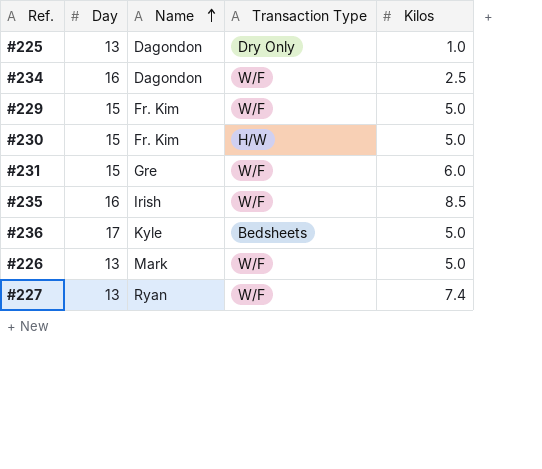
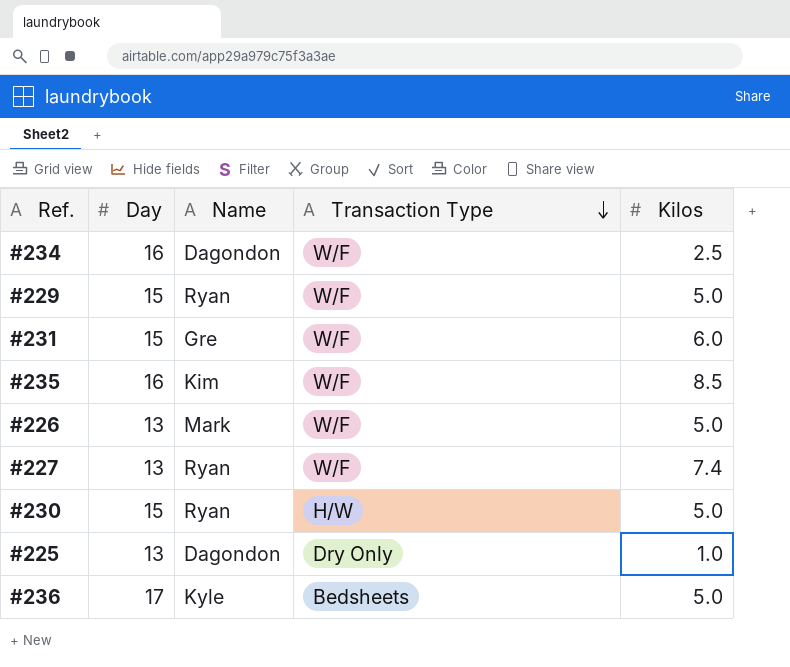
row order: Name ascending -> Transaction Type descending
#229 | Name: Fr. Kim -> Ryan
#235 | Name: Irish -> Kim
#230 | Name: Fr. Kim -> Ryan

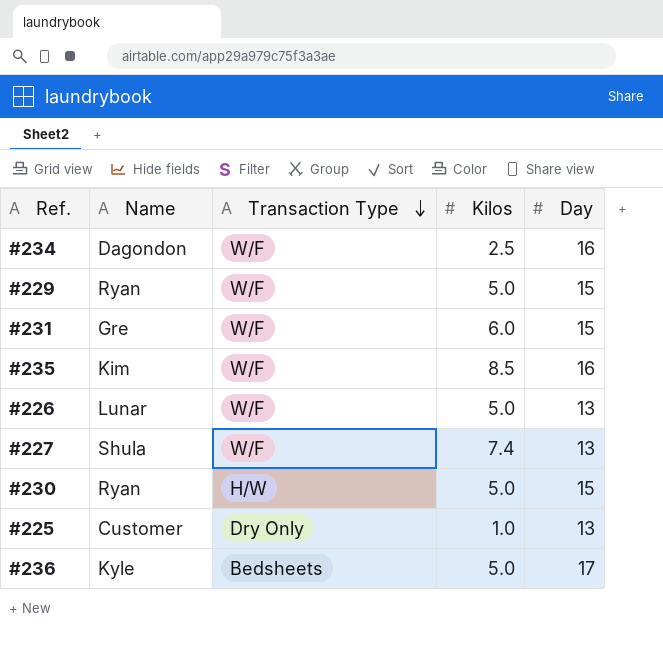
column Day | position: 2 -> 5
#226 | Name: Mark -> Lunar
#227 | Name: Ryan -> Shula
#225 | Name: Dagondon -> Customer

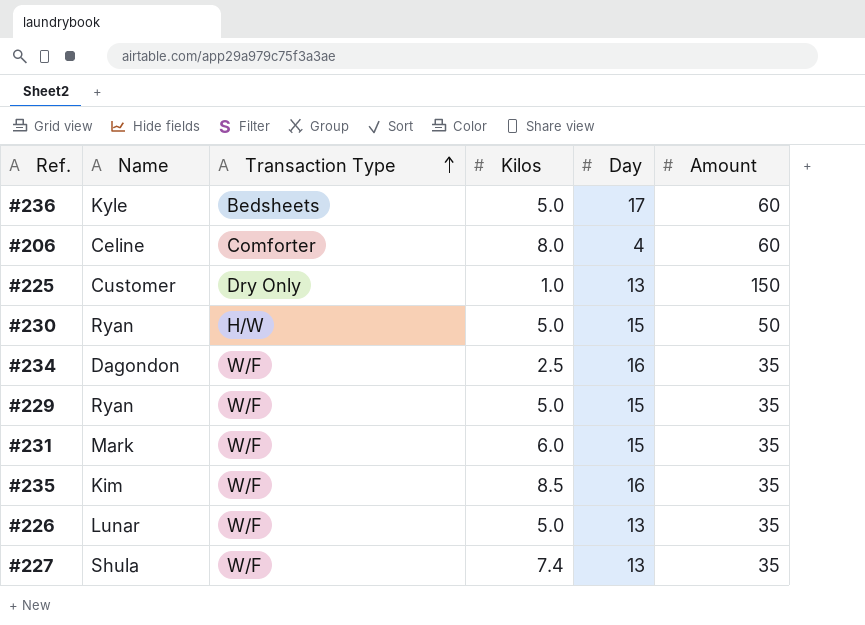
row order: Transaction Type descending -> Transaction Type ascending
column Amount | position: none -> 6
row #206: none -> Celine | Comforter | 8.0 | 4 | 60
#231 | Name: Gre -> Mark

